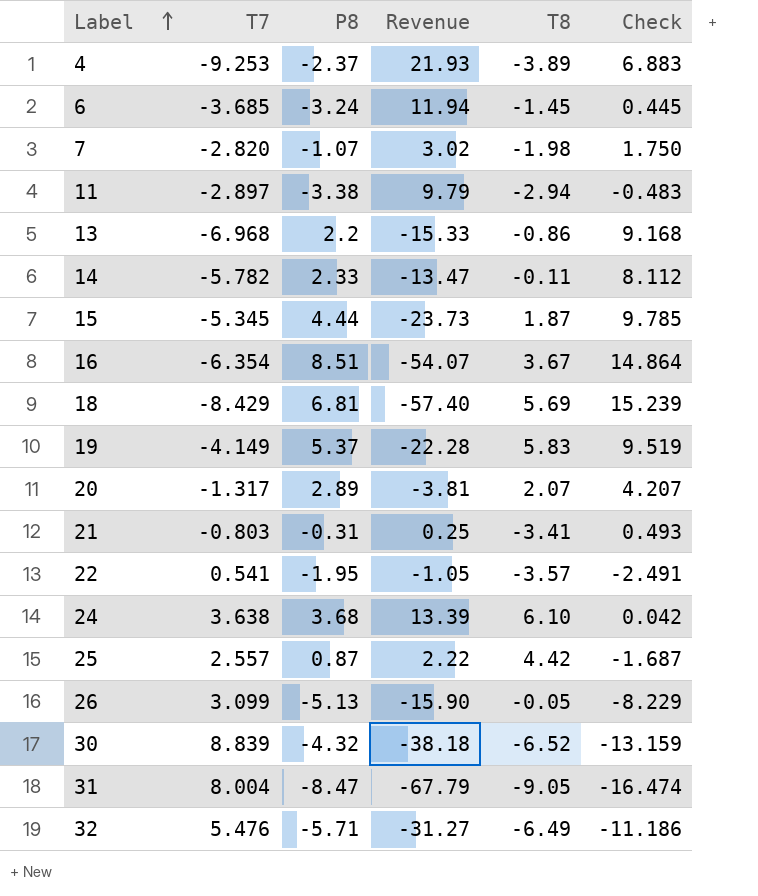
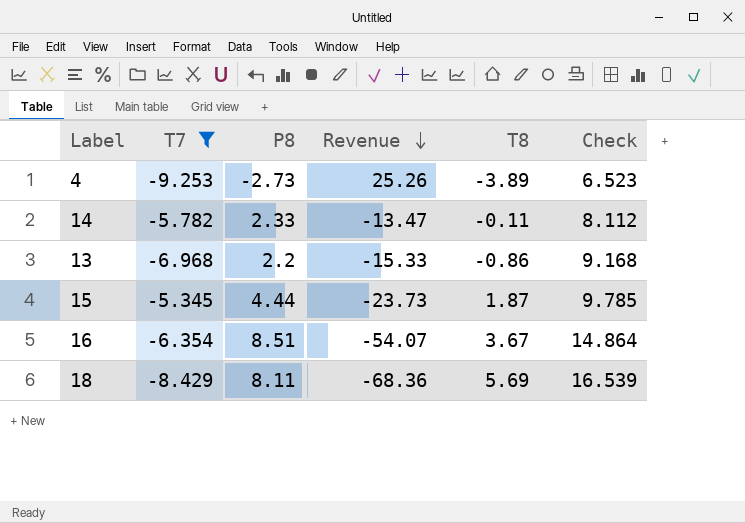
filter: none -> T7 <= -5.345
row order: Label ascending -> Revenue descending
4 | P8: -2.37 -> -2.73
4 | Revenue: 21.93 -> 25.26
4 | Check: 6.883 -> 6.523
18 | P8: 6.81 -> 8.11
18 | Revenue: -57.40 -> -68.36
18 | Check: 15.239 -> 16.539

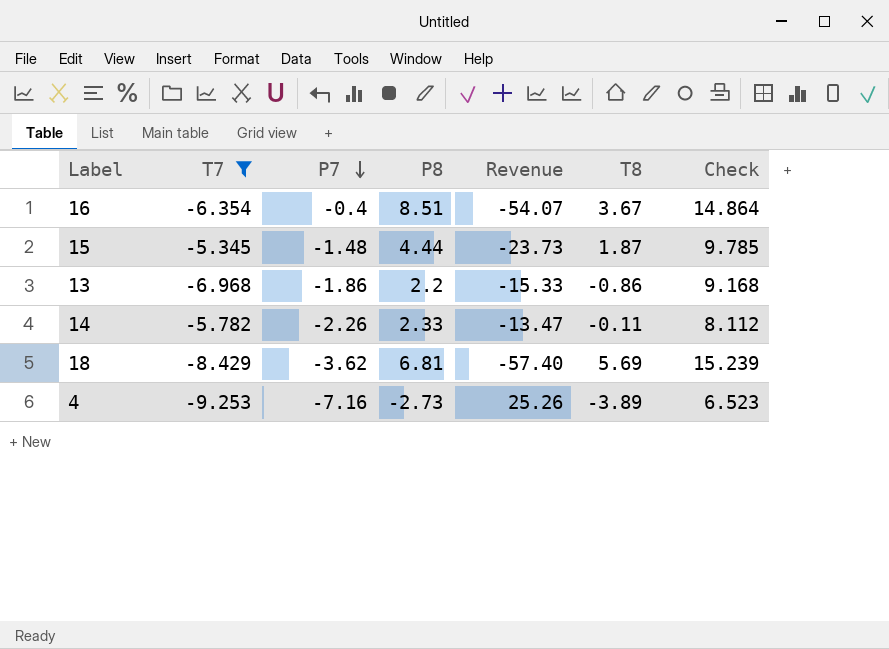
row order: Revenue descending -> P7 descending
column P7 | position: none -> 3
18 | P8: 8.11 -> 6.81
18 | Revenue: -68.36 -> -57.40
18 | Check: 16.539 -> 15.239

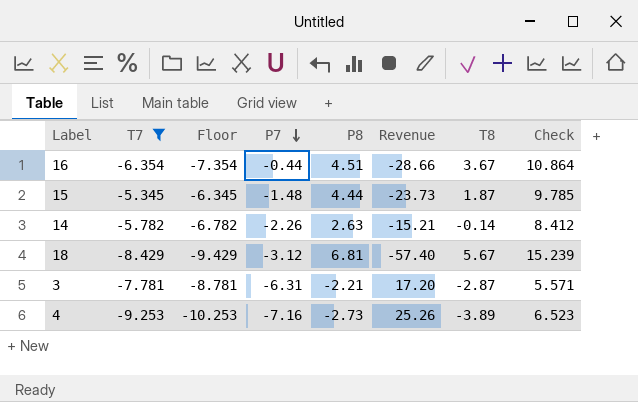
column Floor | formula: none -> [T7] - 1
row 13: -6.968 | -1.86 | 2.2 | -15.33 | -0.86 | 9.168 -> none
16 | P7: -0.4 -> -0.44
16 | P8: 8.51 -> 4.51
16 | Revenue: -54.07 -> -28.66
16 | Check: 14.864 -> 10.864
14 | P8: 2.33 -> 2.63
14 | Revenue: -13.47 -> -15.21
14 | T8: -0.11 -> -0.14
14 | Check: 8.112 -> 8.412
18 | P7: -3.62 -> -3.12
18 | T8: 5.69 -> 5.67
row 3: none -> -7.781 | -8.781 | -6.31 | -2.21 | 17.20 | -2.87 | 5.571

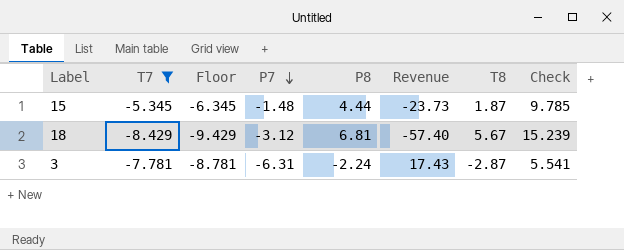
row 16: -6.354 | -7.354 | -0.44 | 4.51 | -28.66 | 3.67 | 10.864 -> none
row 14: -5.782 | -6.782 | -2.26 | 2.63 | -15.21 | -0.14 | 8.412 -> none
row 4: -9.253 | -10.253 | -7.16 | -2.73 | 25.26 | -3.89 | 6.523 -> none
3 | P8: -2.21 -> -2.24
3 | Revenue: 17.20 -> 17.43
3 | Check: 5.571 -> 5.541

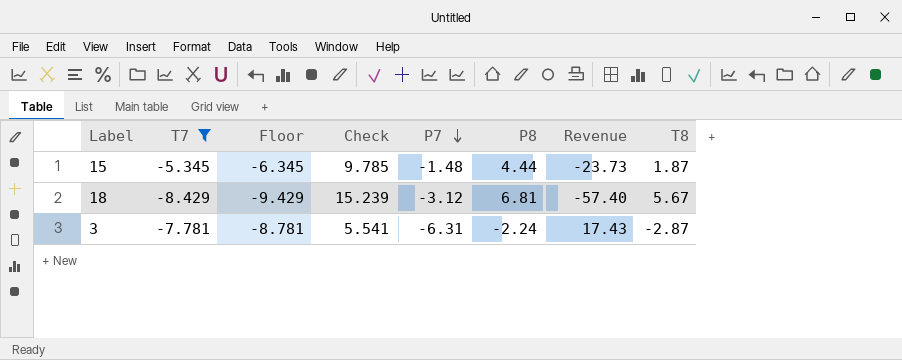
column Check | position: 8 -> 4

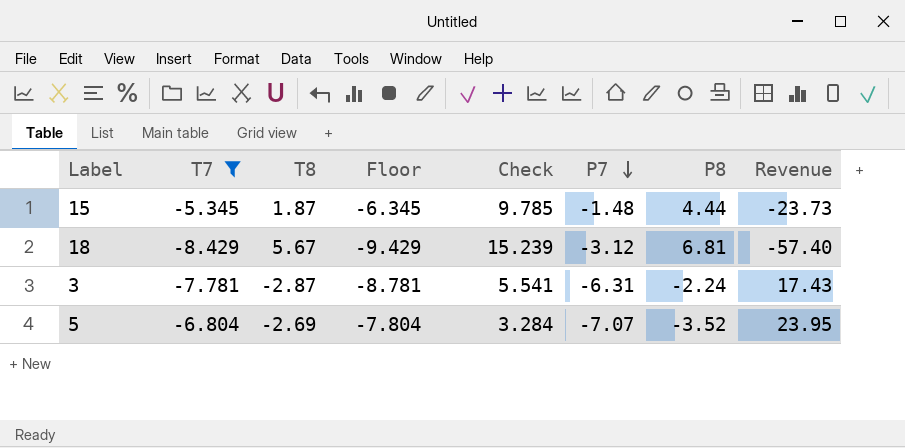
column T8 | position: 8 -> 3
row 5: none -> -6.804 | -2.69 | -7.804 | 3.284 | -7.07 | -3.52 | 23.95

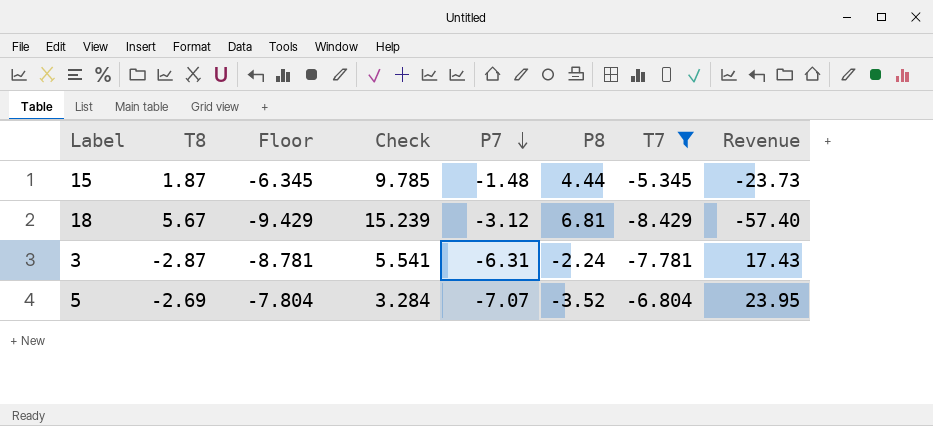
column T7 | position: 2 -> 7

